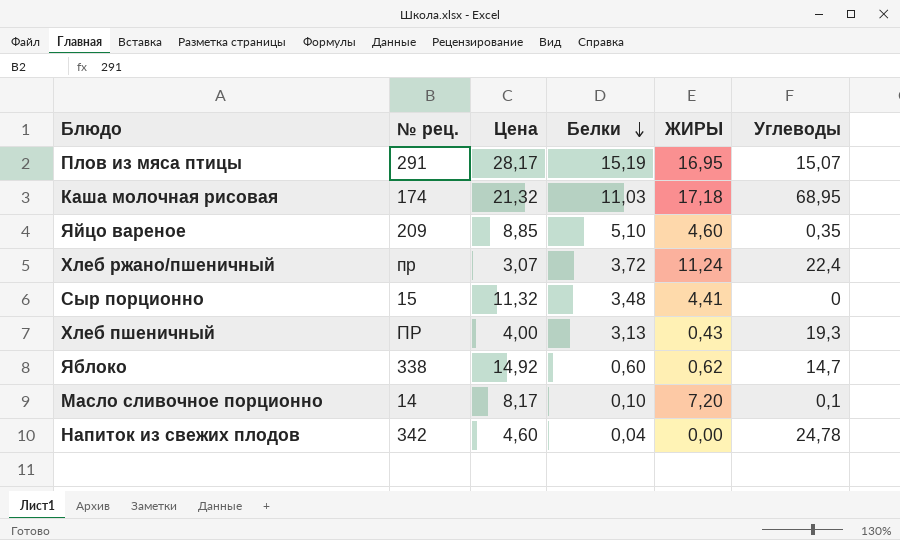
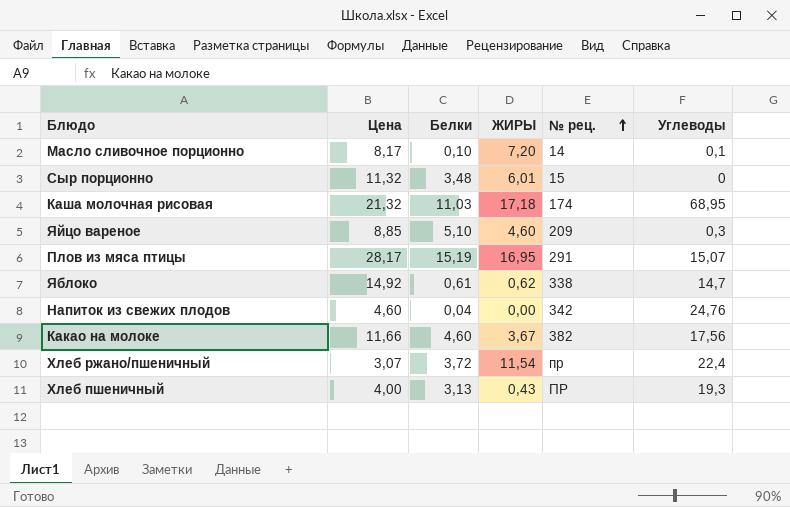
row order: Белки descending -> № рец. ascending
column № рец. | position: 2 -> 5
Сыр порционно | ЖИРЫ: 4,41 -> 6,01
Яйцо вареное | Углеводы: 0,35 -> 0,3
Яблоко | Белки: 0,60 -> 0,61
Напиток из свежих плодов | Углеводы: 24,78 -> 24,76
row Какао на молоке: none -> 11,66 | 4,60 | 3,67 | 382 | 17,56
Хлеб ржано/пшеничный | ЖИРЫ: 11,24 -> 11,54

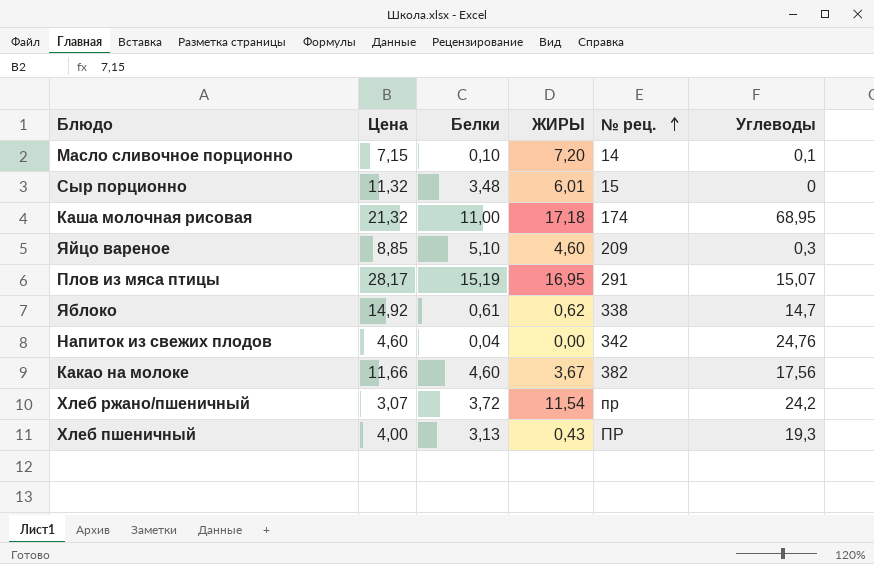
Масло сливочное порционно | Цена: 8,17 -> 7,15
Каша молочная рисовая | Белки: 11,03 -> 11,00
Хлеб ржано/пшеничный | Углеводы: 22,4 -> 24,2

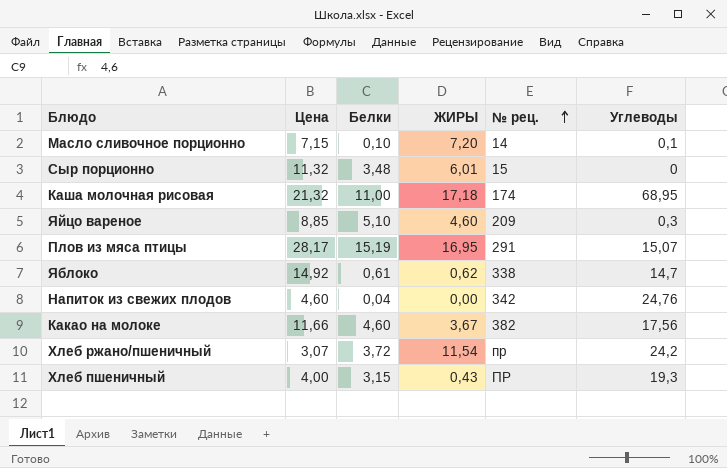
Хлеб пшеничный | Белки: 3,13 -> 3,15

